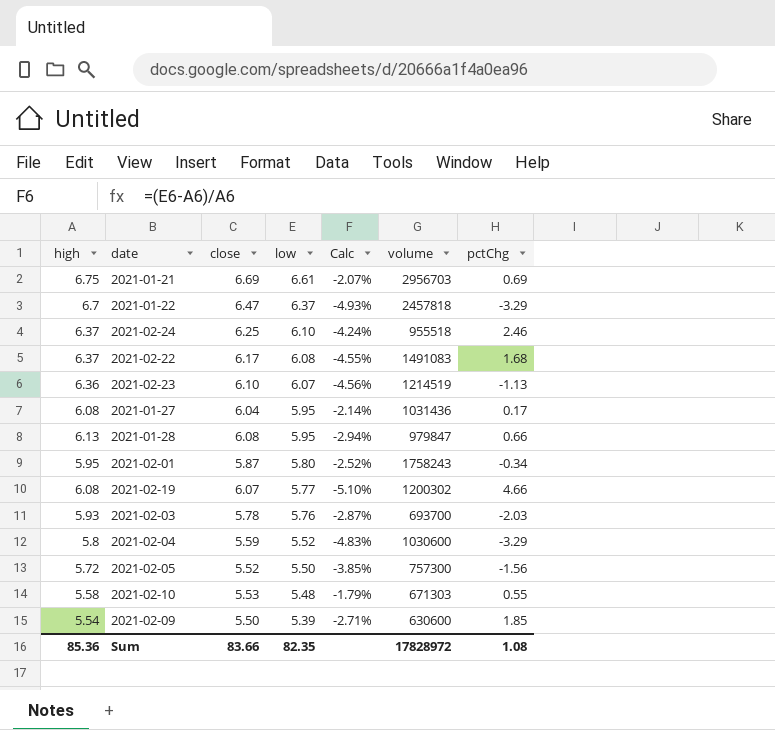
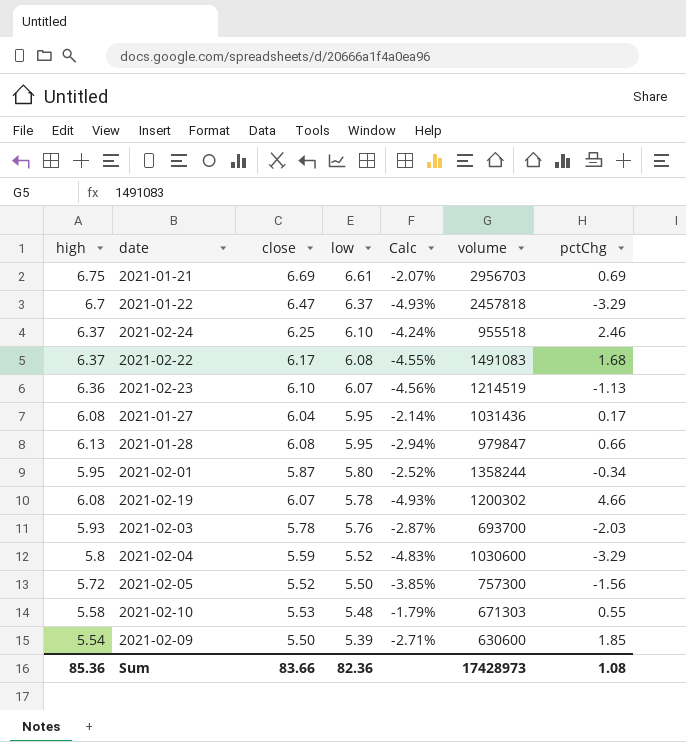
2021-02-01 | volume: 1758243 -> 1358244
2021-02-19 | low: 5.77 -> 5.78
2021-02-19 | Calc: -5.10% -> -4.93%
Sum | low: 82.35 -> 82.36
Sum | volume: 17828972 -> 17428973

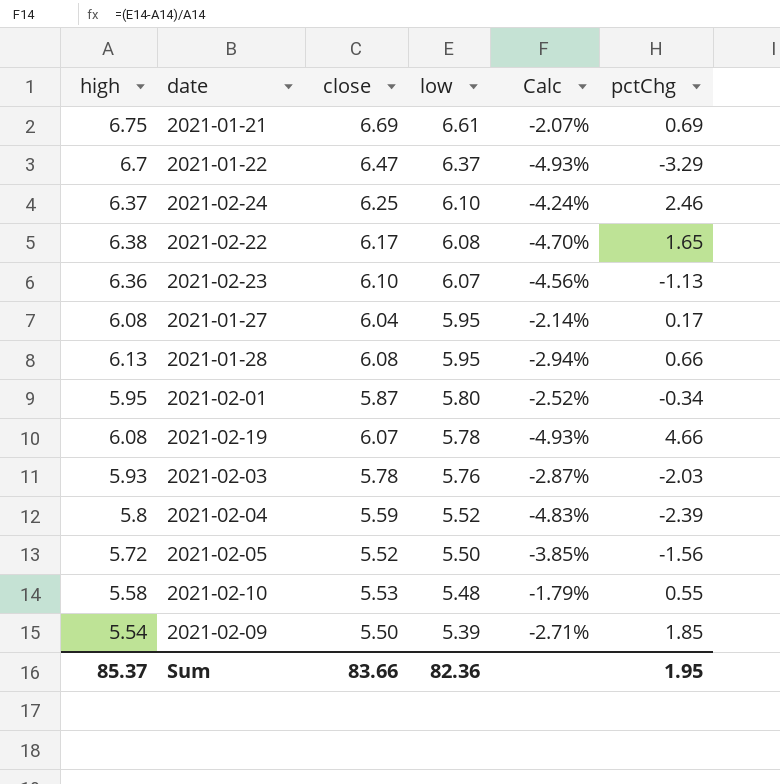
column volume | position: 6 -> none
2021-02-22 | high: 6.37 -> 6.38
2021-02-22 | Calc: -4.55% -> -4.70%
2021-02-22 | pctChg: 1.68 -> 1.65
2021-02-04 | pctChg: -3.29 -> -2.39
Sum | high: 85.36 -> 85.37
Sum | pctChg: 1.08 -> 1.95

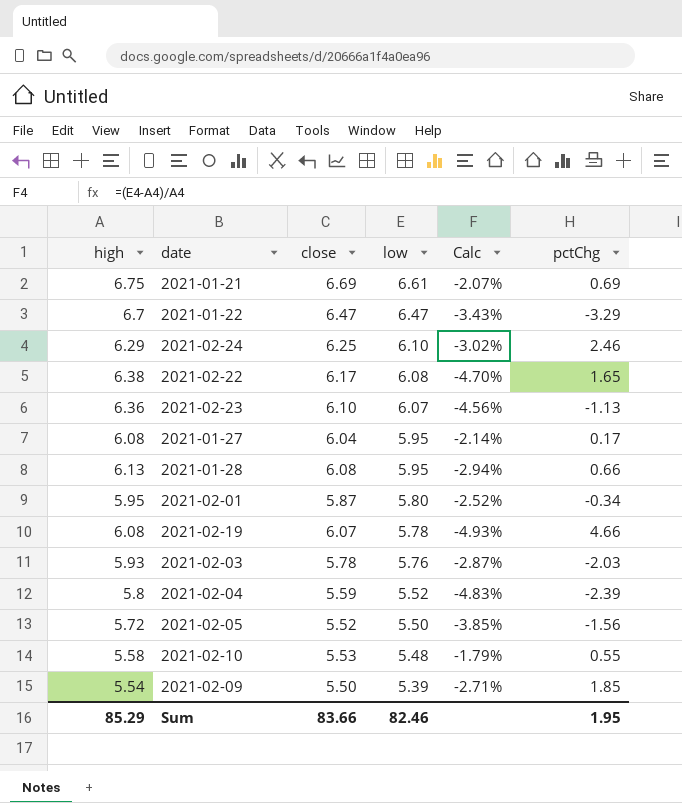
2021-01-22 | low: 6.37 -> 6.47
2021-01-22 | Calc: -4.93% -> -3.43%
2021-02-24 | high: 6.37 -> 6.29
2021-02-24 | Calc: -4.24% -> -3.02%
Sum | high: 85.37 -> 85.29
Sum | low: 82.36 -> 82.46

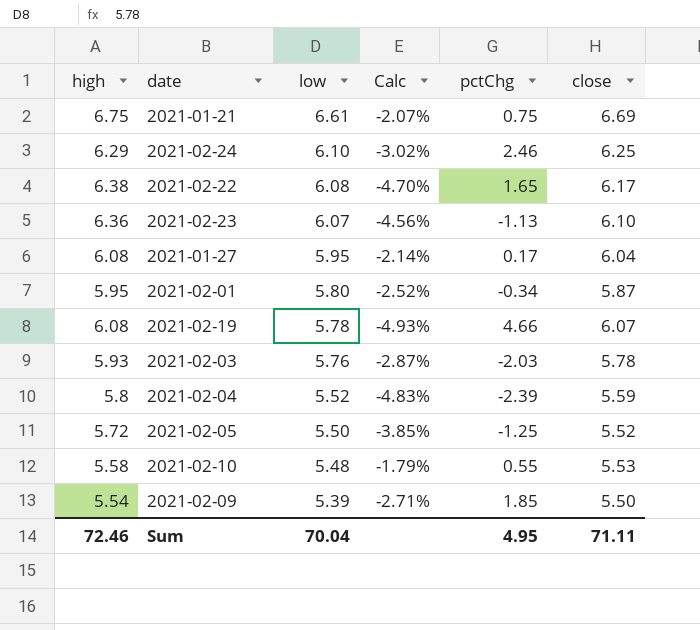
column close | position: 3 -> 6
row 2021-01-22: 6.7 | 6.47 | 6.47 | -3.43% | -3.29 -> none
row 2021-01-28: 6.13 | 6.08 | 5.95 | -2.94% | 0.66 -> none
2021-01-21 | pctChg: 0.69 -> 0.75
2021-02-05 | pctChg: -1.56 -> -1.25
Sum | high: 85.29 -> 72.46
Sum | low: 82.46 -> 70.04
Sum | pctChg: 1.95 -> 4.95
Sum | close: 83.66 -> 71.11

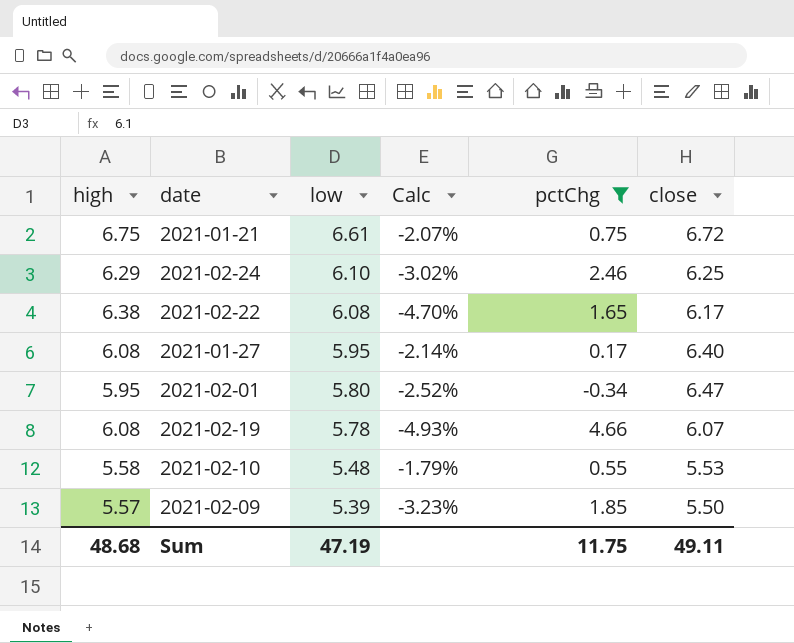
filter: none -> pctChg >= -0.34
2021-01-21 | close: 6.69 -> 6.72
2021-01-27 | close: 6.04 -> 6.40
2021-02-01 | close: 5.87 -> 6.47
2021-02-09 | high: 5.54 -> 5.57
2021-02-09 | Calc: -2.71% -> -3.23%
Sum | high: 72.46 -> 48.68
Sum | low: 70.04 -> 47.19
Sum | pctChg: 4.95 -> 11.75
Sum | close: 71.11 -> 49.11

